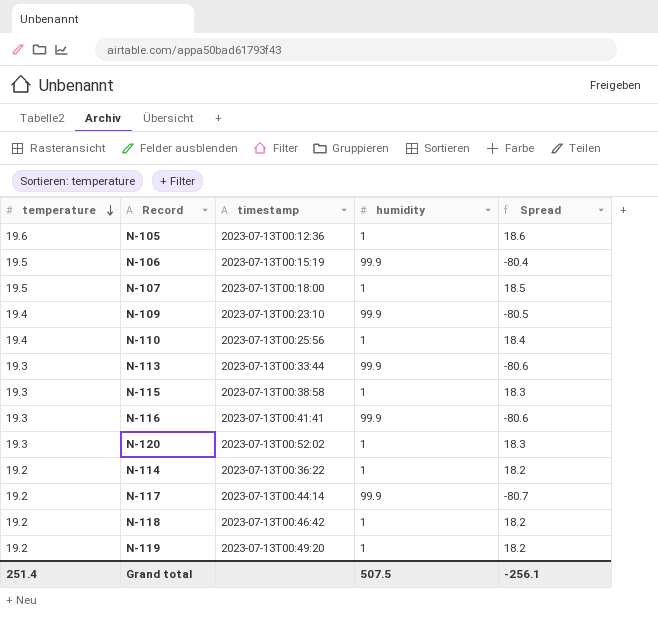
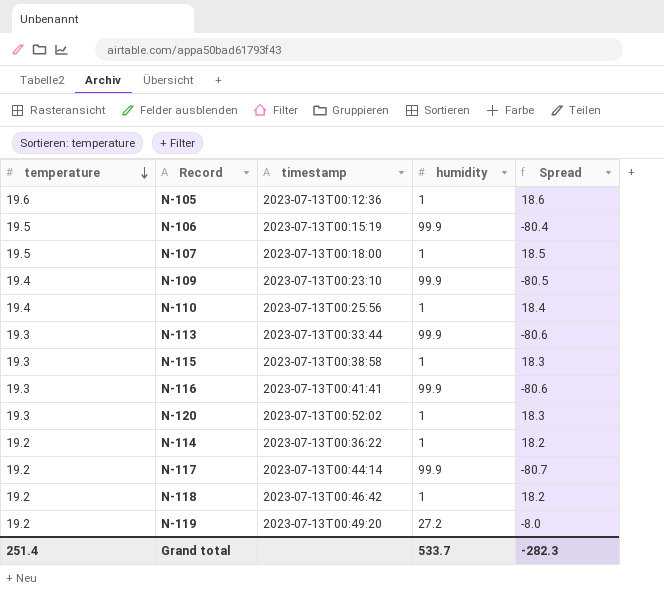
N-119 | humidity: 1 -> 27.2
N-119 | Spread: 18.2 -> -8.0
Grand total | humidity: 507.5 -> 533.7
Grand total | Spread: -256.1 -> -282.3

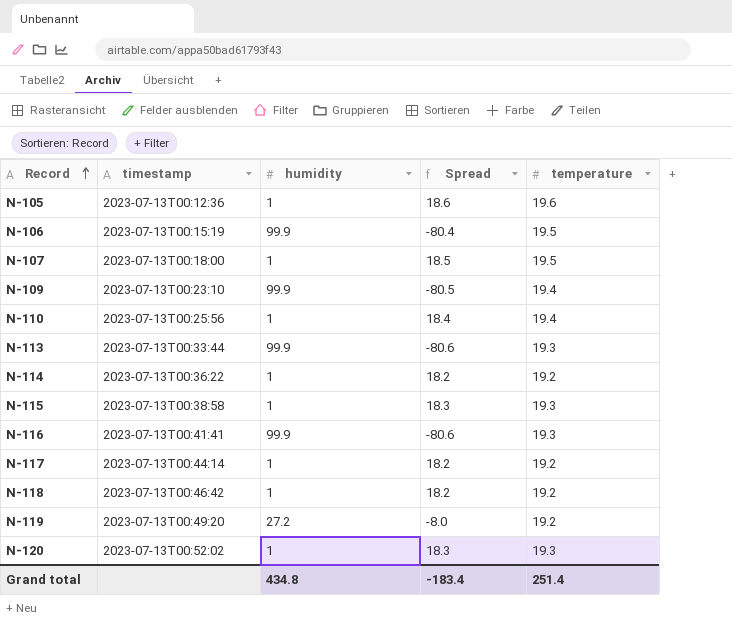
row order: temperature descending -> Record ascending
column temperature | position: 1 -> 5
N-117 | humidity: 99.9 -> 1
N-117 | Spread: -80.7 -> 18.2
Grand total | humidity: 533.7 -> 434.8
Grand total | Spread: -282.3 -> -183.4

